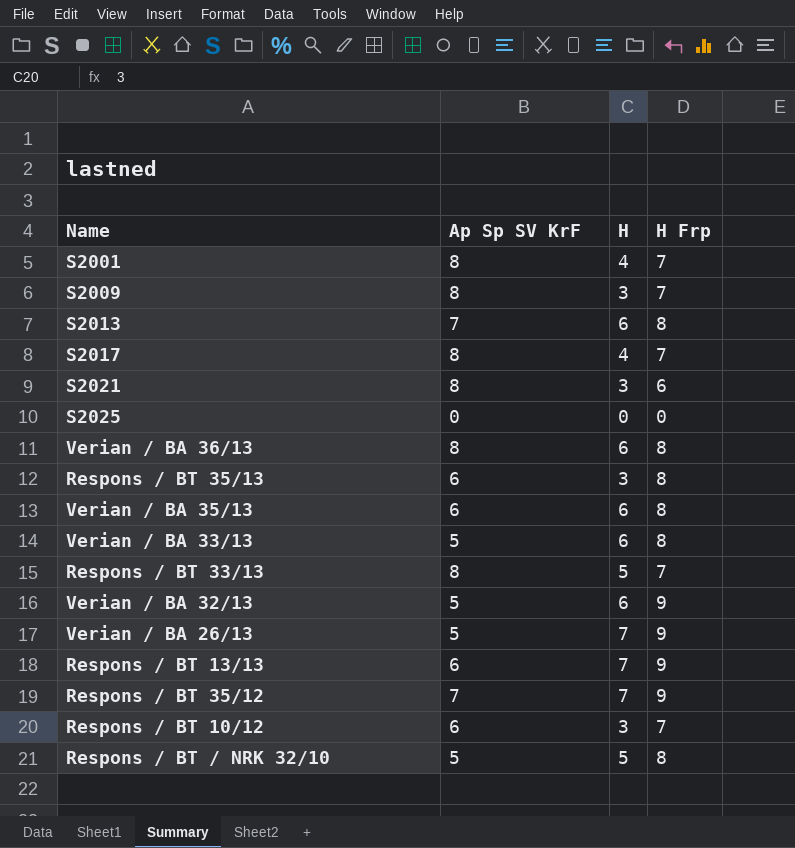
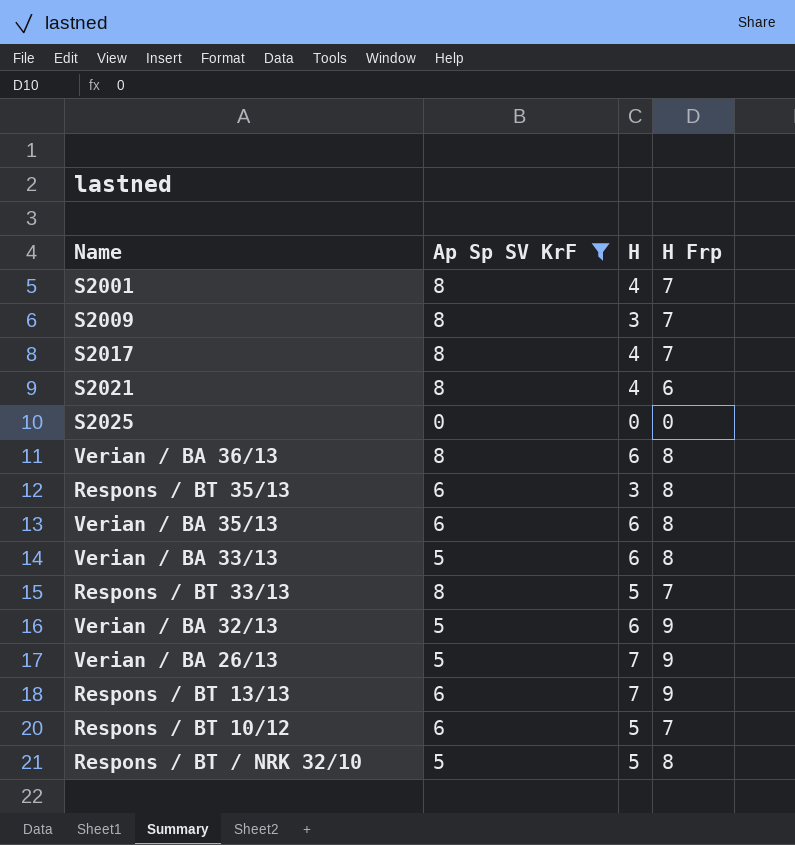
filter: none -> Ap Sp SV KrF != 7
S2021 | H: 3 -> 4
Respons / BT 10/12 | H: 3 -> 5

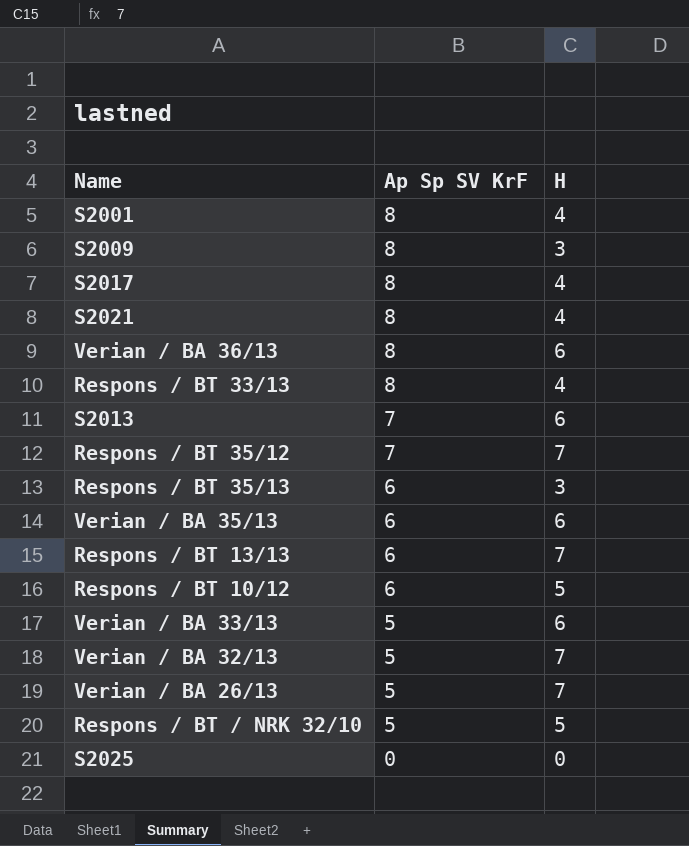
filter: Ap Sp SV KrF != 7 -> none
row order: none -> Ap Sp SV KrF descending
column H Frp | position: 4 -> none
Respons / BT 33/13 | H: 5 -> 4
Verian / BA 32/13 | H: 6 -> 7

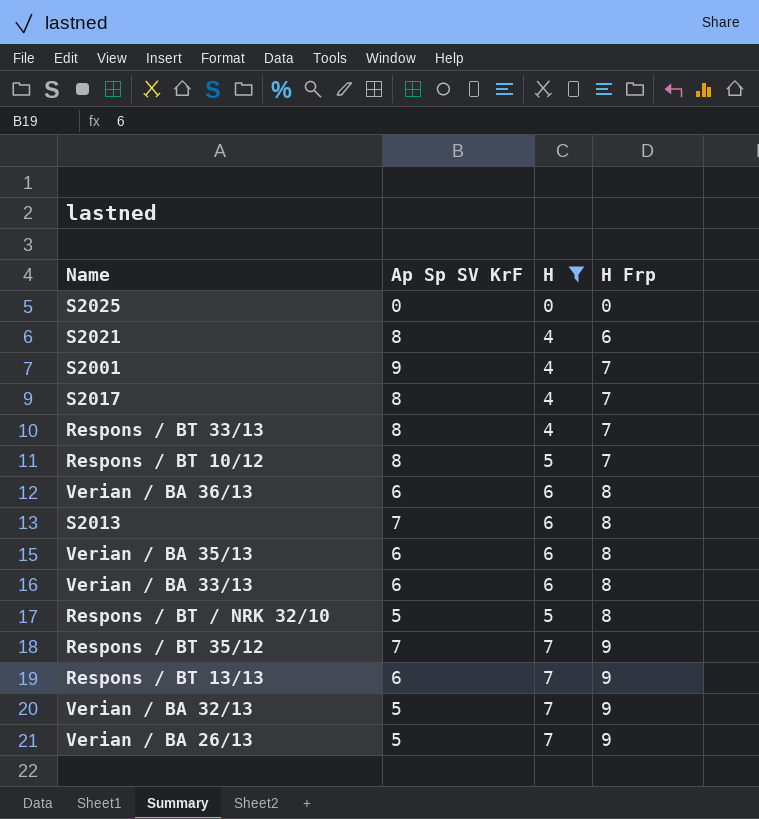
filter: none -> H != 3
row order: Ap Sp SV KrF descending -> H Frp ascending
column H Frp | position: none -> 4
S2001 | Ap Sp SV KrF: 8 -> 9
Respons / BT 10/12 | Ap Sp SV KrF: 6 -> 8
Verian / BA 36/13 | Ap Sp SV KrF: 8 -> 6
Verian / BA 33/13 | Ap Sp SV KrF: 5 -> 6

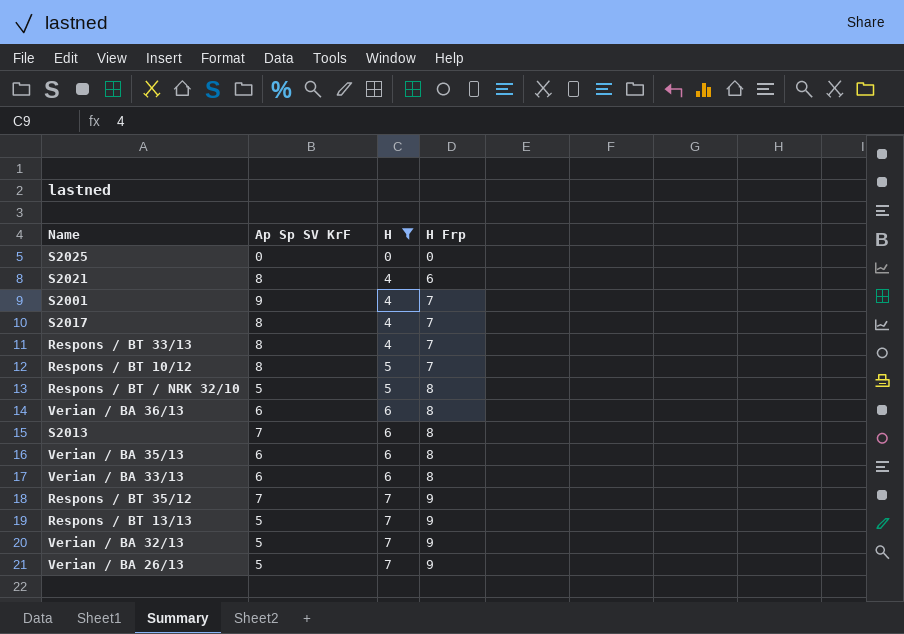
row order: H Frp ascending -> H ascending
Respons / BT 13/13 | Ap Sp SV KrF: 6 -> 5

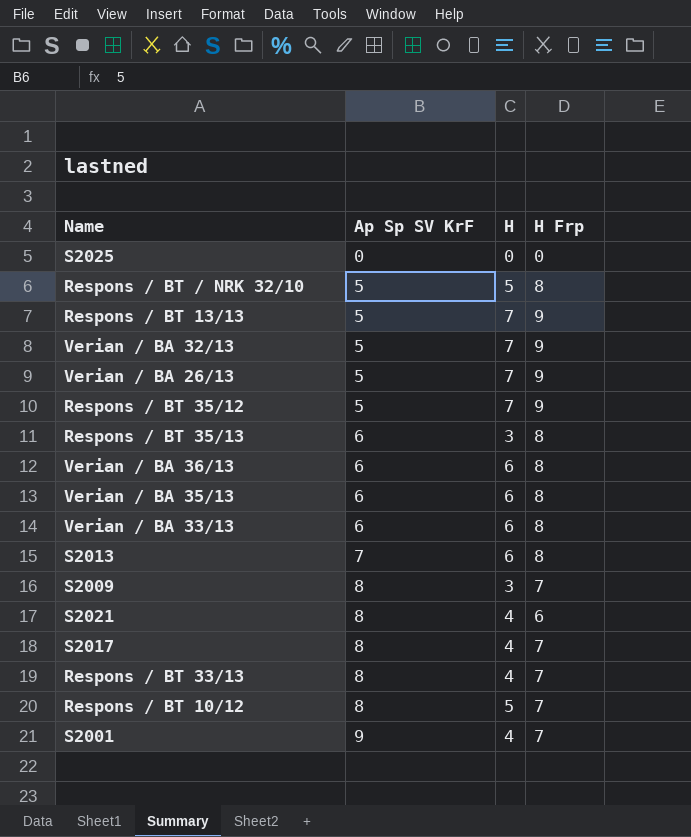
filter: H != 3 -> none
row order: H ascending -> Ap Sp SV KrF ascending
Respons / BT 35/12 | Ap Sp SV KrF: 7 -> 5

